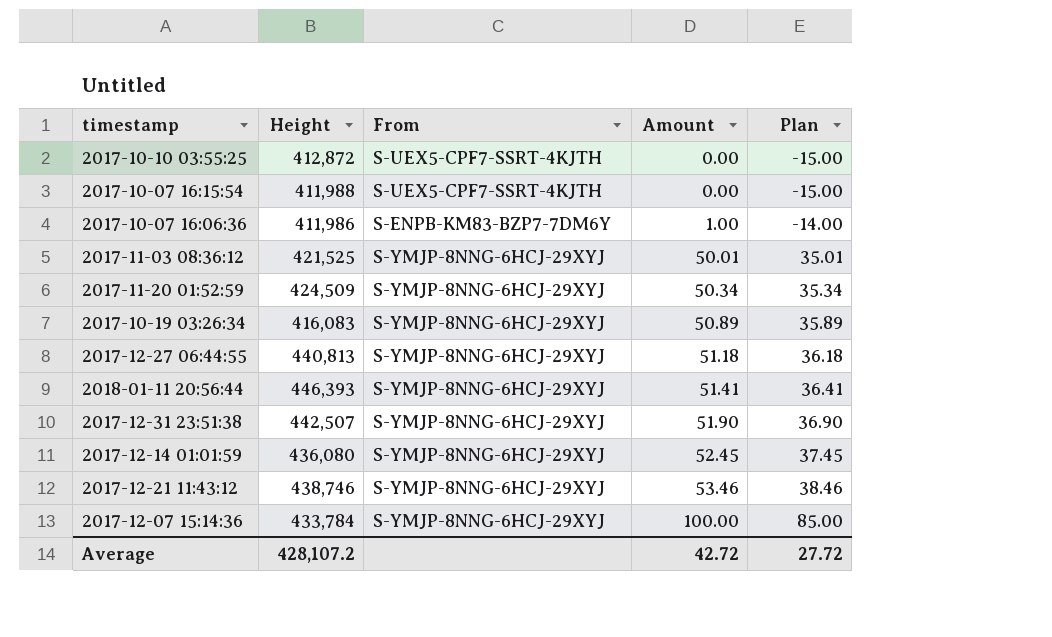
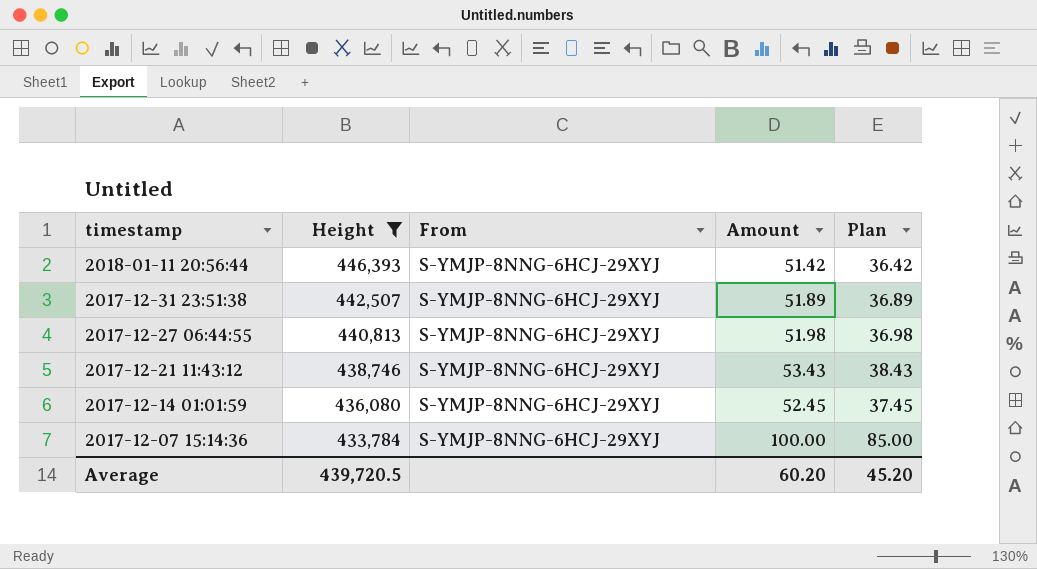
filter: none -> Height >= 433,784
row order: Amount ascending -> timestamp descending
2018-01-11 20:56:44 | Amount: 51.41 -> 51.42
2018-01-11 20:56:44 | Plan: 36.41 -> 36.42
2017-12-31 23:51:38 | Amount: 51.90 -> 51.89
2017-12-31 23:51:38 | Plan: 36.90 -> 36.89
2017-12-27 06:44:55 | Amount: 51.18 -> 51.98
2017-12-27 06:44:55 | Plan: 36.18 -> 36.98
2017-12-21 11:43:12 | Amount: 53.46 -> 53.43
2017-12-21 11:43:12 | Plan: 38.46 -> 38.43
Average | Height: 428,107.2 -> 439,720.5
Average | Amount: 42.72 -> 60.20
Average | Plan: 27.72 -> 45.20

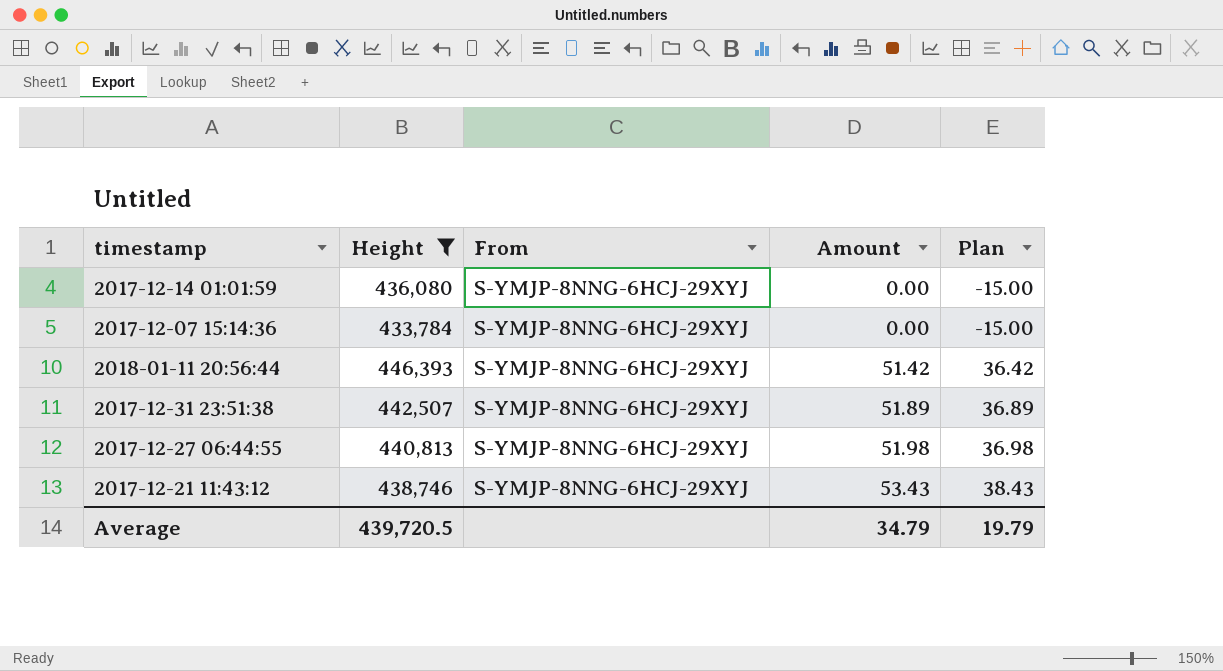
row order: timestamp descending -> Amount ascending
2017-12-14 01:01:59 | Amount: 52.45 -> 0.00
2017-12-14 01:01:59 | Plan: 37.45 -> -15.00
2017-12-07 15:14:36 | Amount: 100.00 -> 0.00
2017-12-07 15:14:36 | Plan: 85.00 -> -15.00
Average | Amount: 60.20 -> 34.79
Average | Plan: 45.20 -> 19.79

